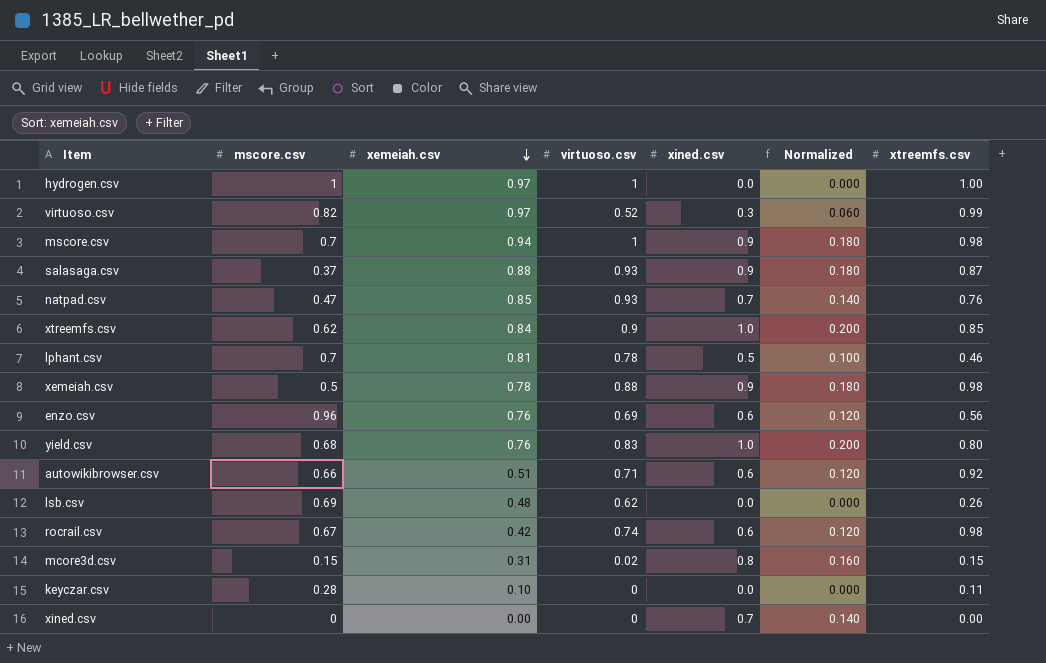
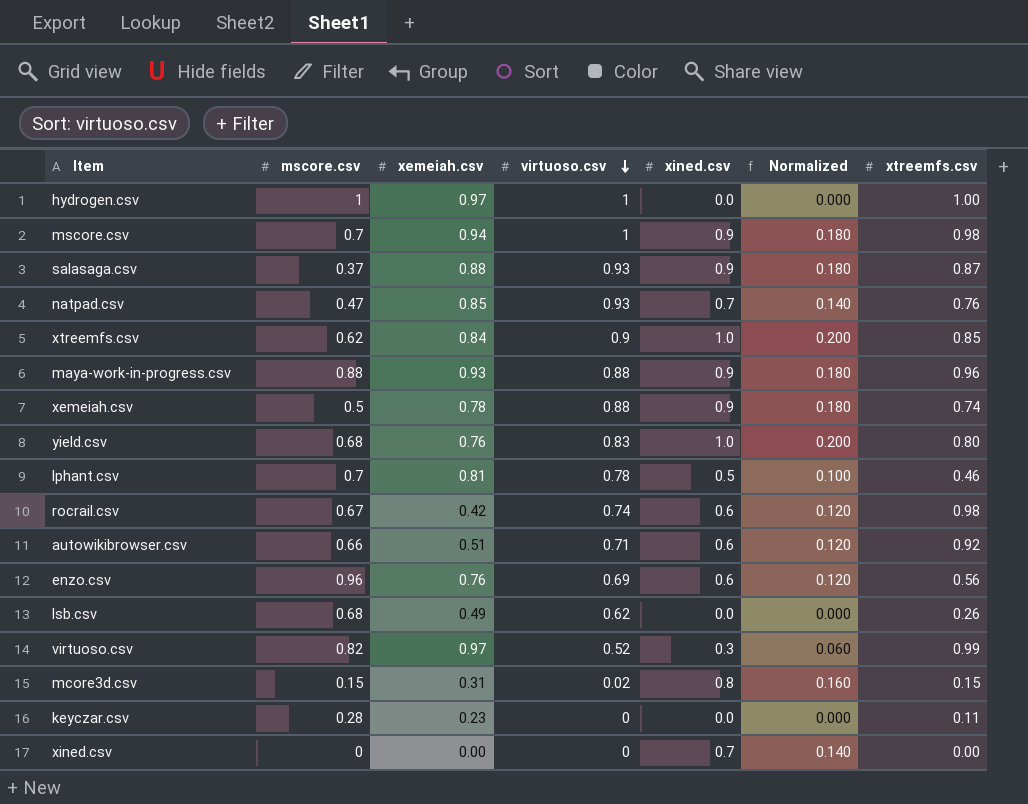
row order: xemeiah.csv descending -> virtuoso.csv descending
row maya-work-in-progress.csv: none -> 0.88 | 0.93 | 0.88 | 0.9 | 0.180 | 0.96
xemeiah.csv | xtreemfs.csv: 0.98 -> 0.74
lsb.csv | mscore.csv: 0.69 -> 0.68
lsb.csv | xemeiah.csv: 0.48 -> 0.49
keyczar.csv | xemeiah.csv: 0.10 -> 0.23

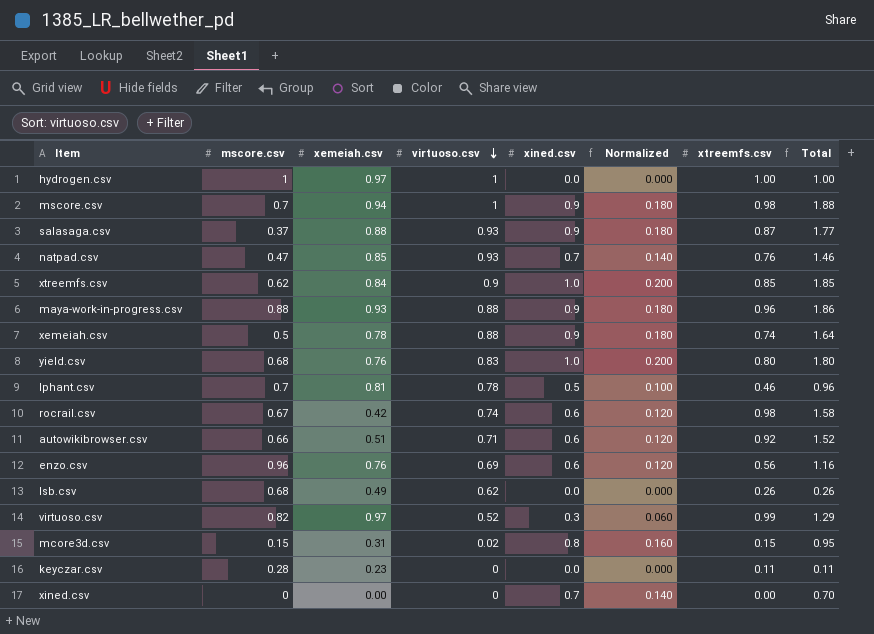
column Total | formula: none -> [xined.csv] + [xtreemfs.csv]

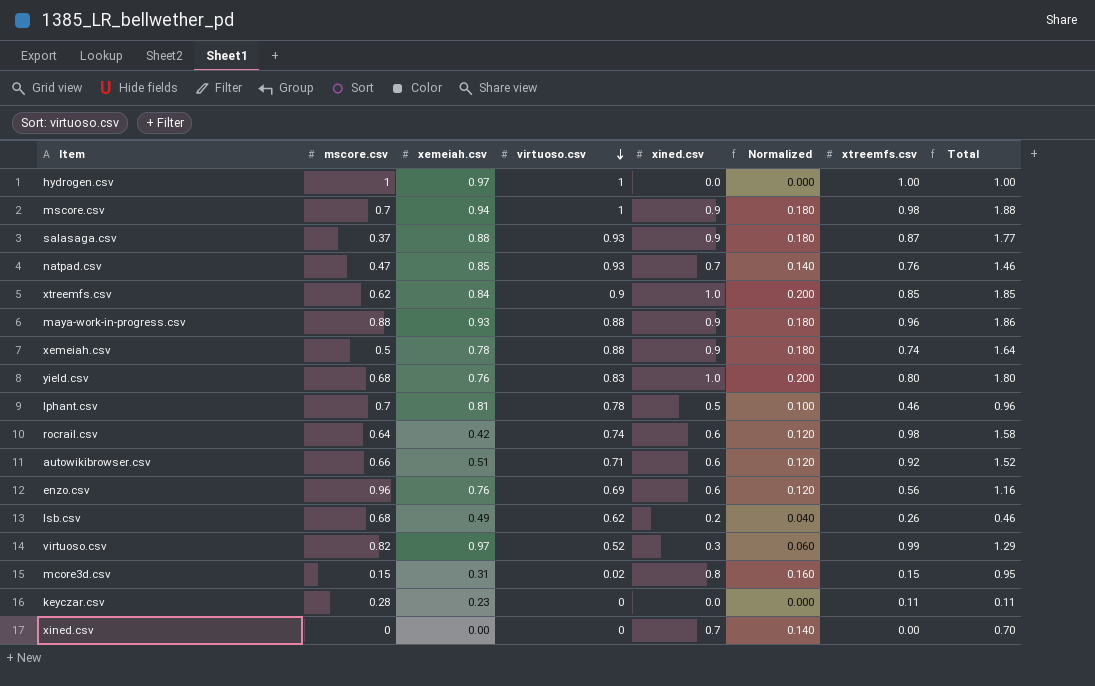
rocrail.csv | mscore.csv: 0.67 -> 0.64
lsb.csv | xined.csv: 0.0 -> 0.2
lsb.csv | Normalized: 0.000 -> 0.040
lsb.csv | Total: 0.26 -> 0.46

